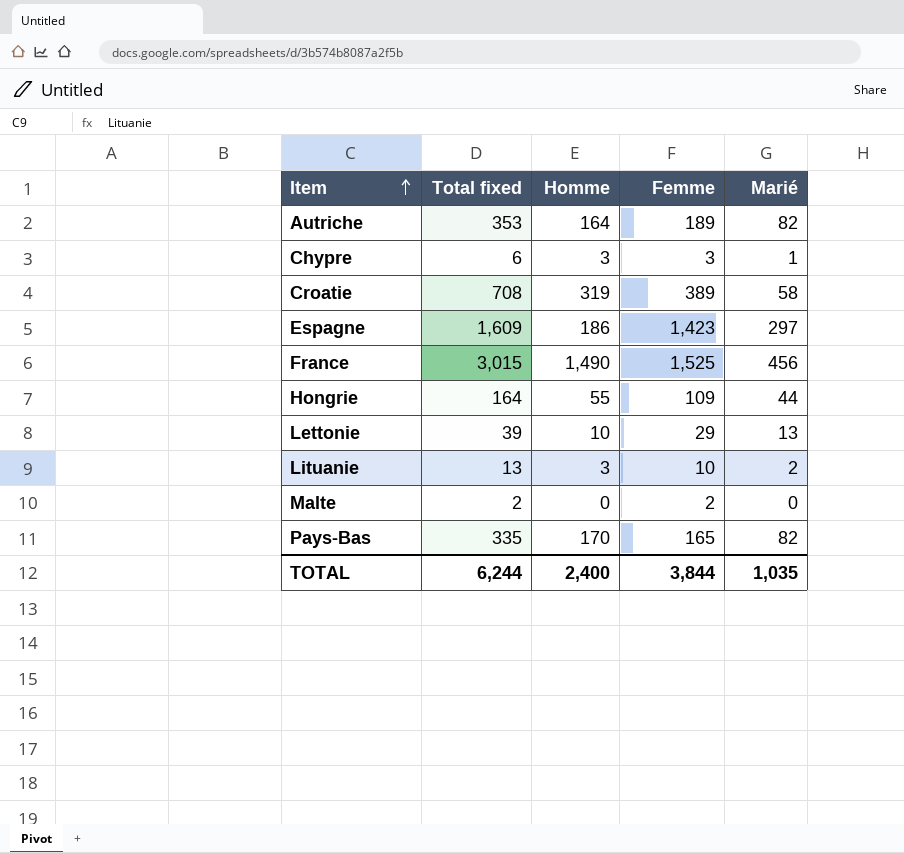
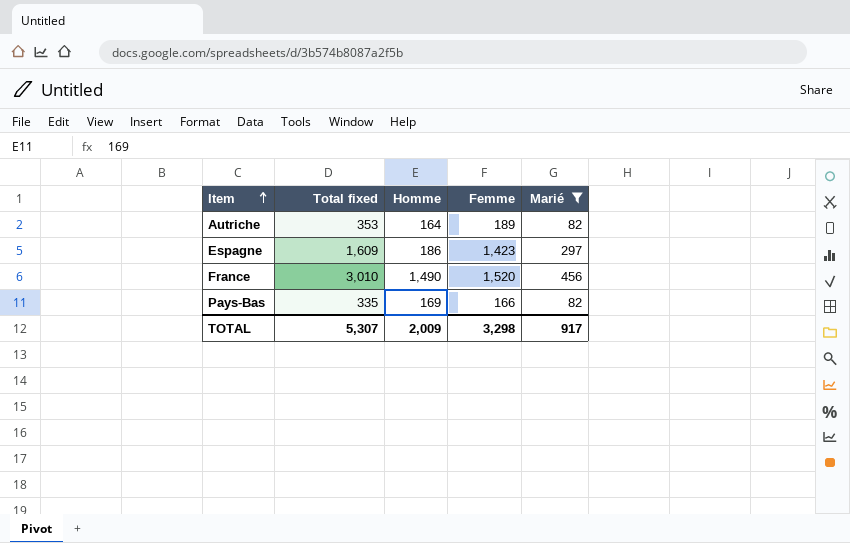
filter: none -> Marié >= 82
France | Total fixed: 3,015 -> 3,010
France | Femme: 1,525 -> 1,520
Pays-Bas | Homme: 170 -> 169
Pays-Bas | Femme: 165 -> 166
TOTAL | Total fixed: 6,244 -> 5,307
TOTAL | Homme: 2,400 -> 2,009
TOTAL | Femme: 3,844 -> 3,298
TOTAL | Marié: 1,035 -> 917

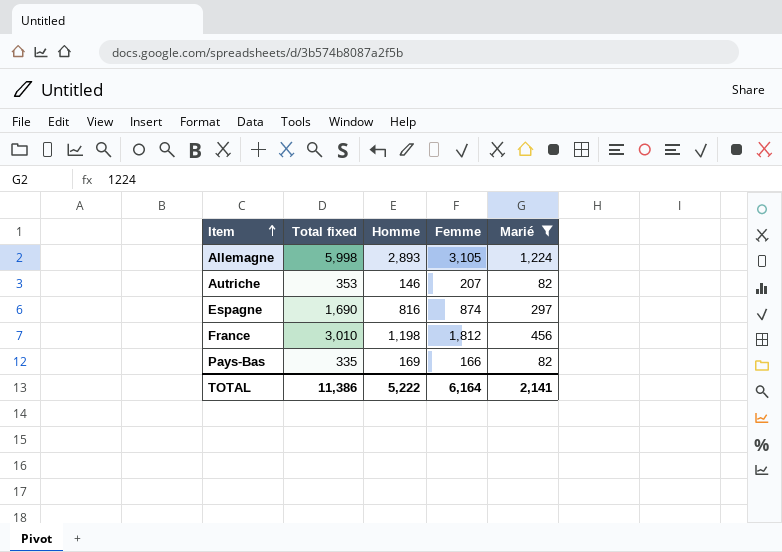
row Allemagne: none -> 5,998 | 2,893 | 3,105 | 1,224
Autriche | Homme: 164 -> 146
Autriche | Femme: 189 -> 207
Espagne | Total fixed: 1,609 -> 1,690
Espagne | Homme: 186 -> 816
Espagne | Femme: 1,423 -> 874
France | Homme: 1,490 -> 1,198
France | Femme: 1,520 -> 1,812
TOTAL | Total fixed: 5,307 -> 11,386
TOTAL | Homme: 2,009 -> 5,222
TOTAL | Femme: 3,298 -> 6,164
TOTAL | Marié: 917 -> 2,141

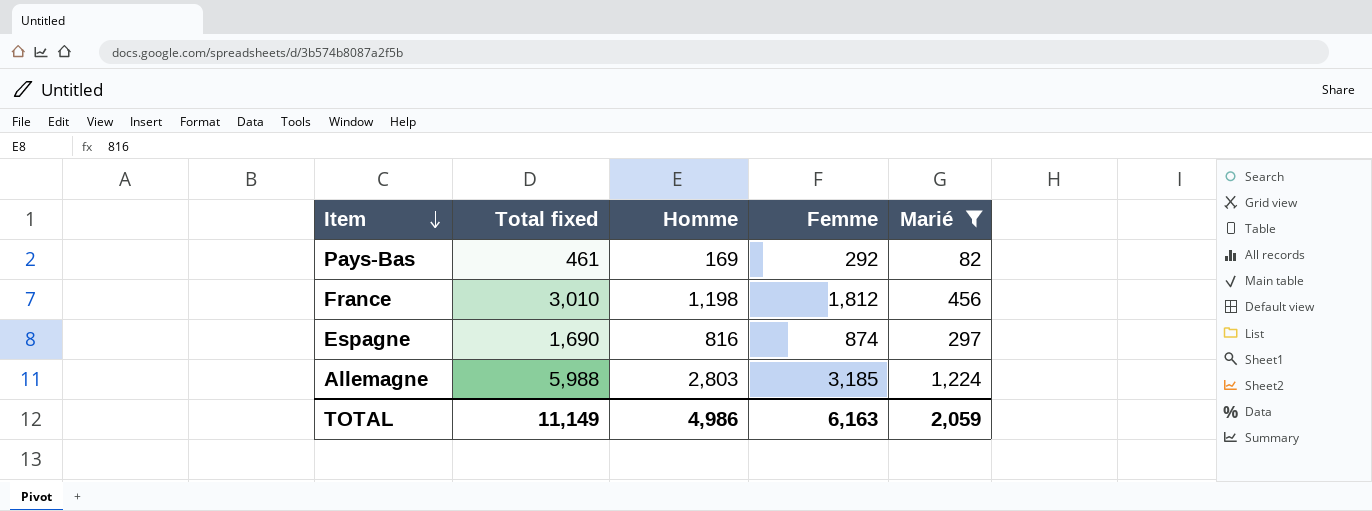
row order: Item ascending -> Item descending
row Autriche: 353 | 146 | 207 | 82 -> none
Pays-Bas | Total fixed: 335 -> 461
Pays-Bas | Femme: 166 -> 292
Allemagne | Total fixed: 5,998 -> 5,988
Allemagne | Homme: 2,893 -> 2,803
Allemagne | Femme: 3,105 -> 3,185
TOTAL | Total fixed: 11,386 -> 11,149
TOTAL | Homme: 5,222 -> 4,986
TOTAL | Femme: 6,164 -> 6,163
TOTAL | Marié: 2,141 -> 2,059

